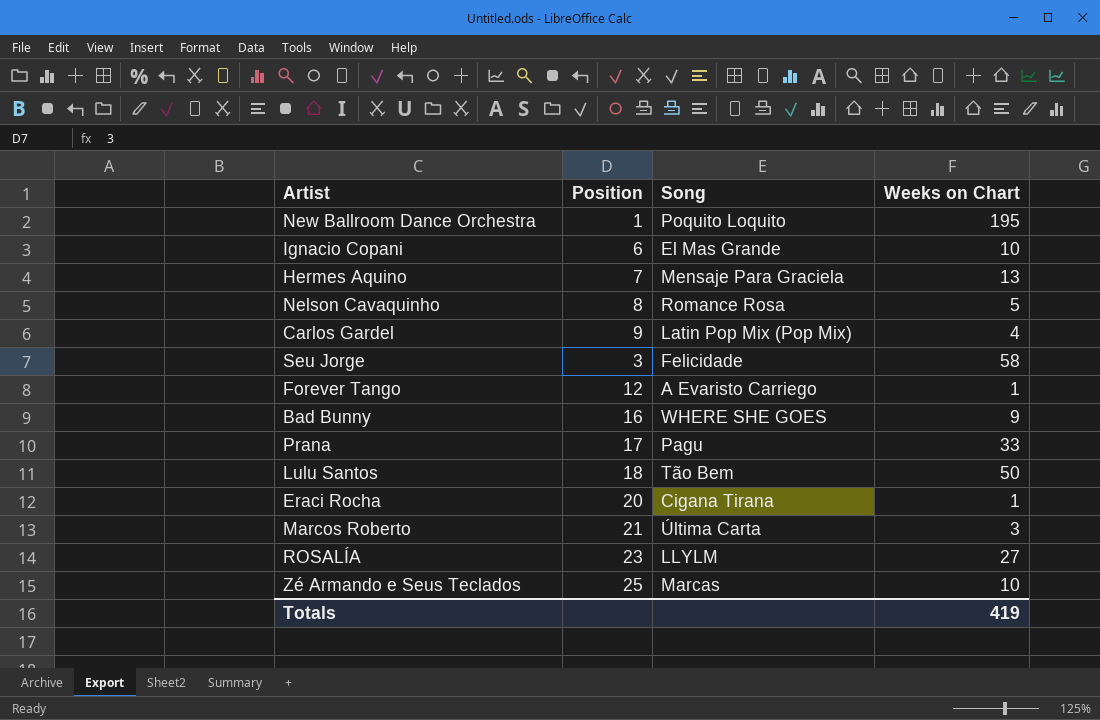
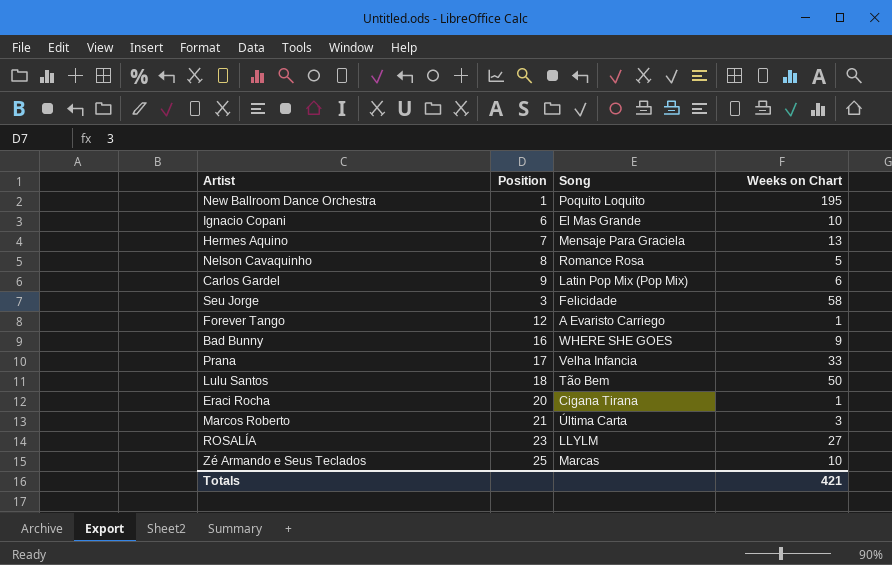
Carlos Gardel | Weeks on Chart: 4 -> 6
Prana | Song: Pagu -> Velha Infancia
Totals | Weeks on Chart: 419 -> 421

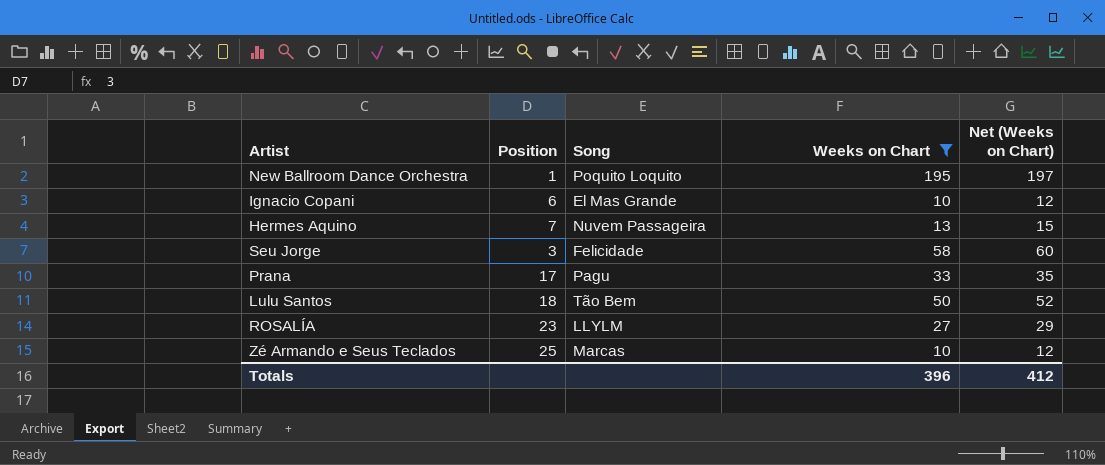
filter: none -> Weeks on Chart >= 10
column Net (Weeks on Chart) | formula: none -> [Weeks on Chart] + 2
Hermes Aquino | Song: Mensaje Para Graciela -> Nuvem Passageira
Prana | Song: Velha Infancia -> Pagu
Totals | Weeks on Chart: 421 -> 396

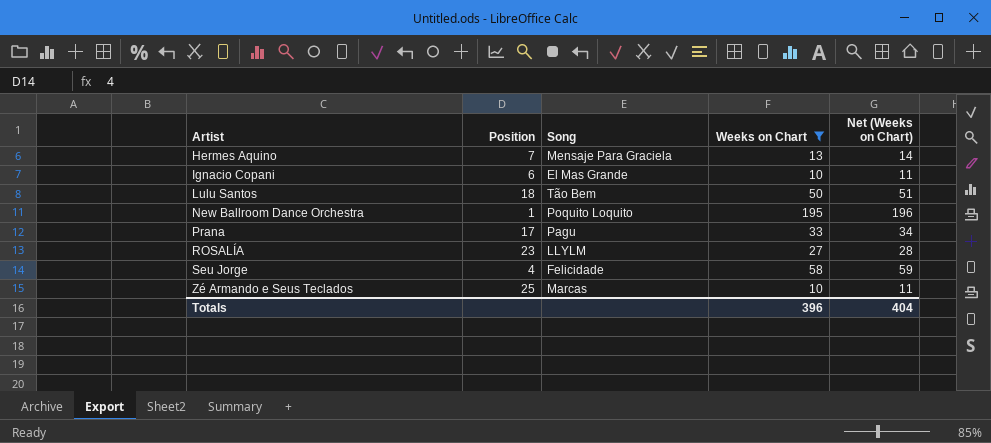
row order: none -> Artist ascending
column Net (Weeks on Chart) | formula: [Weeks on Chart] + 2 -> [Weeks on Chart] + 1
Hermes Aquino | Song: Nuvem Passageira -> Mensaje Para Graciela
Seu Jorge | Position: 3 -> 4
Totals | Net (Weeks on Chart): 412 -> 404

